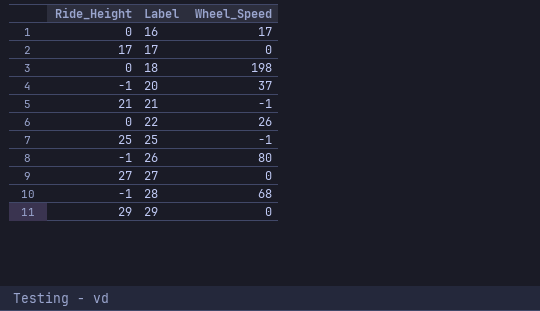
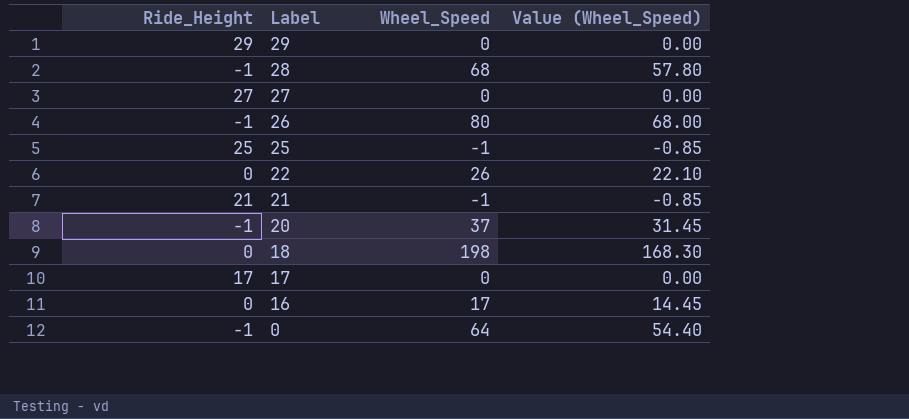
row order: Label ascending -> Label descending
column Value (Wheel_Speed) | formula: none -> [Wheel_Speed] * 0.85
row 0: none -> -1 | 64 | 54.40

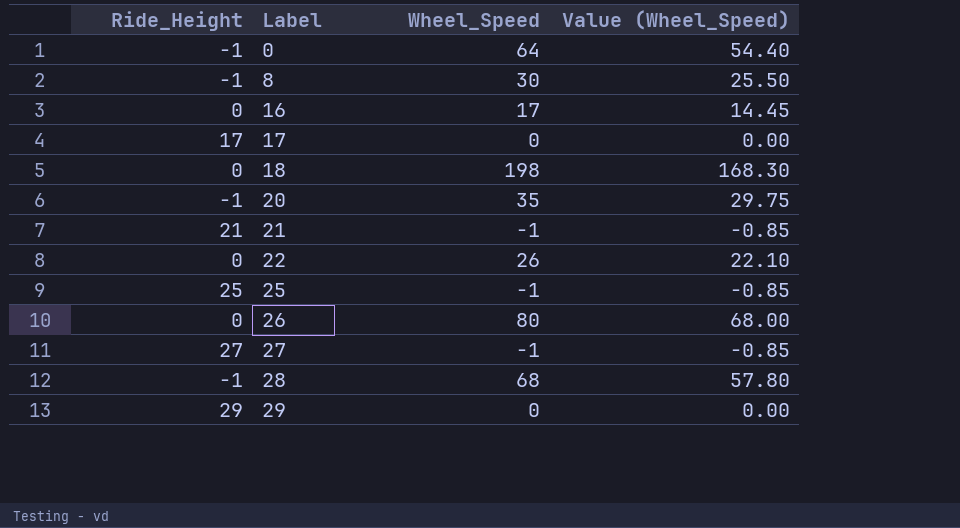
row order: Label descending -> Label ascending
row 8: none -> -1 | 30 | 25.50
20 | Wheel_Speed: 37 -> 35
20 | Value (Wheel_Speed): 31.45 -> 29.75
26 | Ride_Height: -1 -> 0
27 | Wheel_Speed: 0 -> -1
27 | Value (Wheel_Speed): 0.00 -> -0.85

